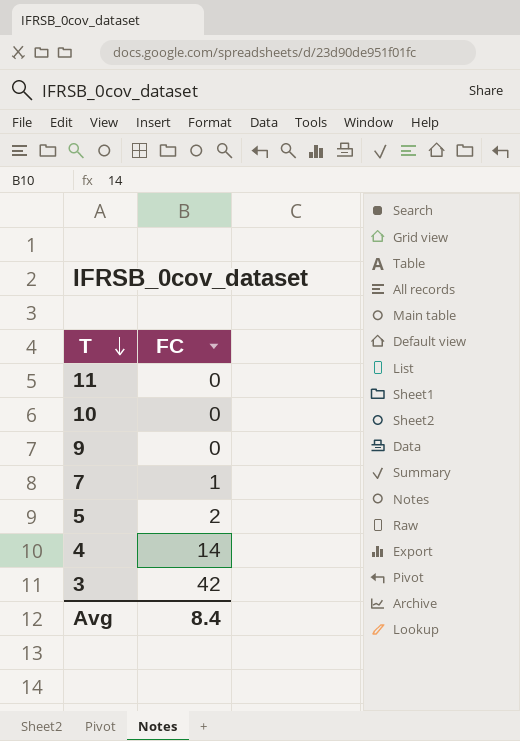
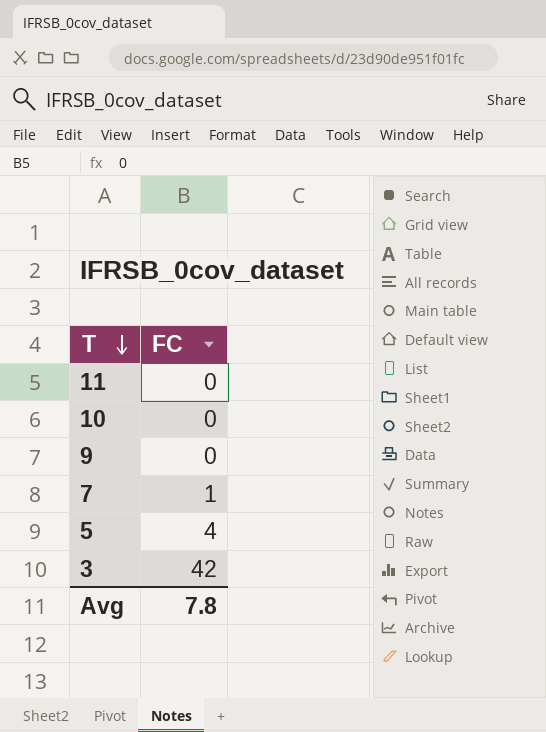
row 4: 14 -> none
5 | FC: 2 -> 4
Avg | FC: 8.4 -> 7.8

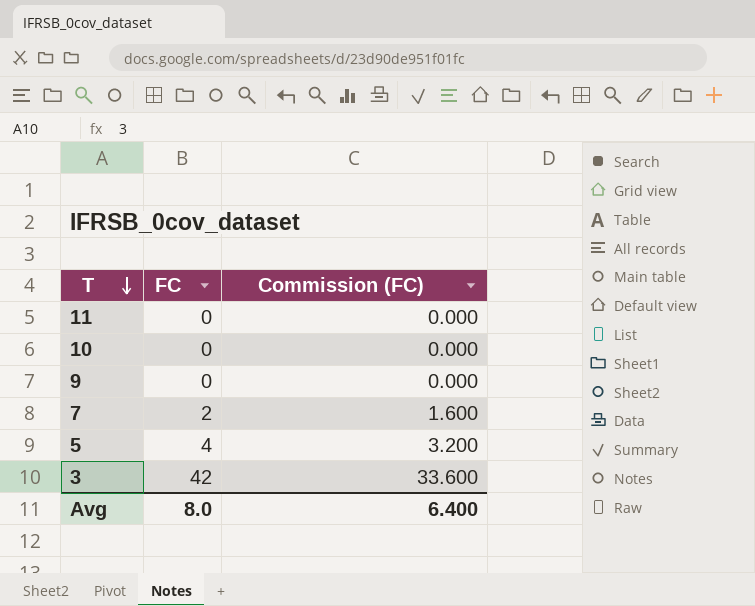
column Commission (FC) | formula: none -> [FC] * 0.8
7 | FC: 1 -> 2
Avg | FC: 7.8 -> 8.0

